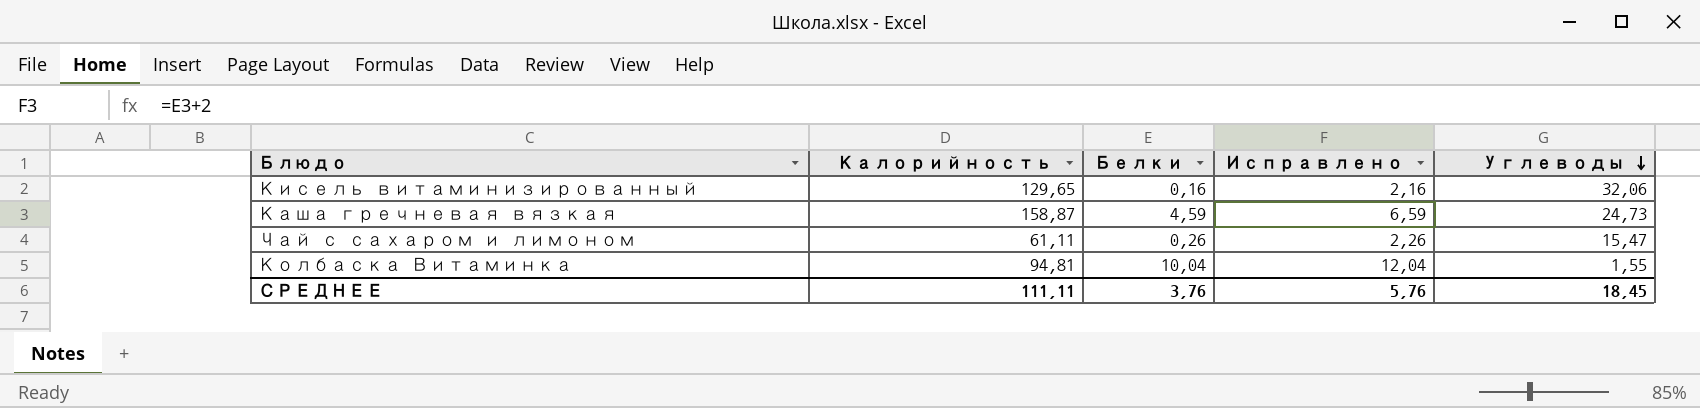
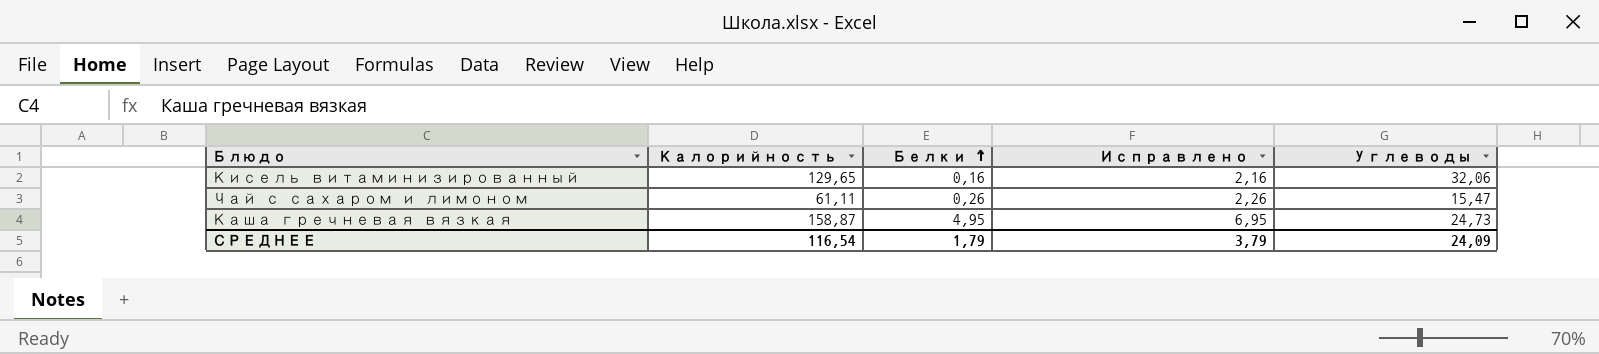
row order: Углеводы descending -> Белки ascending
row Колбаска Витаминка: 94,81 | 10,04 | 12,04 | 1,55 -> none
Каша гречневая вязкая | Белки: 4,59 -> 4,95
Каша гречневая вязкая | Исправлено: 6,59 -> 6,95
СРЕДНЕЕ | Калорийность: 111,11 -> 116,54
СРЕДНЕЕ | Белки: 3,76 -> 1,79
СРЕДНЕЕ | Исправлено: 5,76 -> 3,79
СРЕДНЕЕ | Углеводы: 18,45 -> 24,09

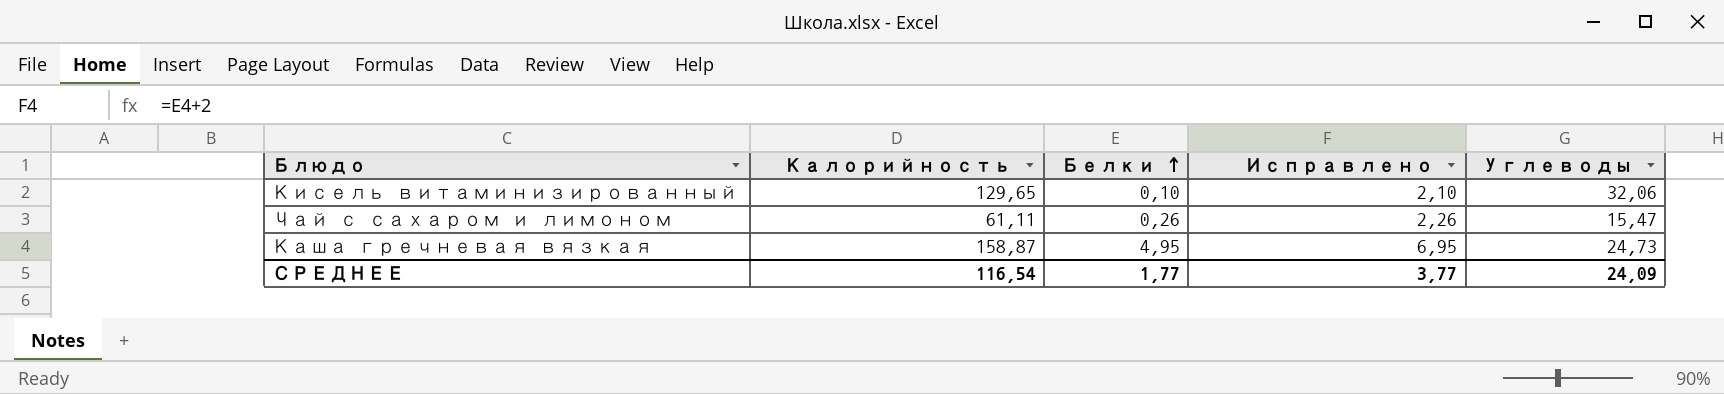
Кисель витаминизированный | Белки: 0,16 -> 0,10
Кисель витаминизированный | Исправлено: 2,16 -> 2,10
СРЕДНЕЕ | Белки: 1,79 -> 1,77
СРЕДНЕЕ | Исправлено: 3,79 -> 3,77

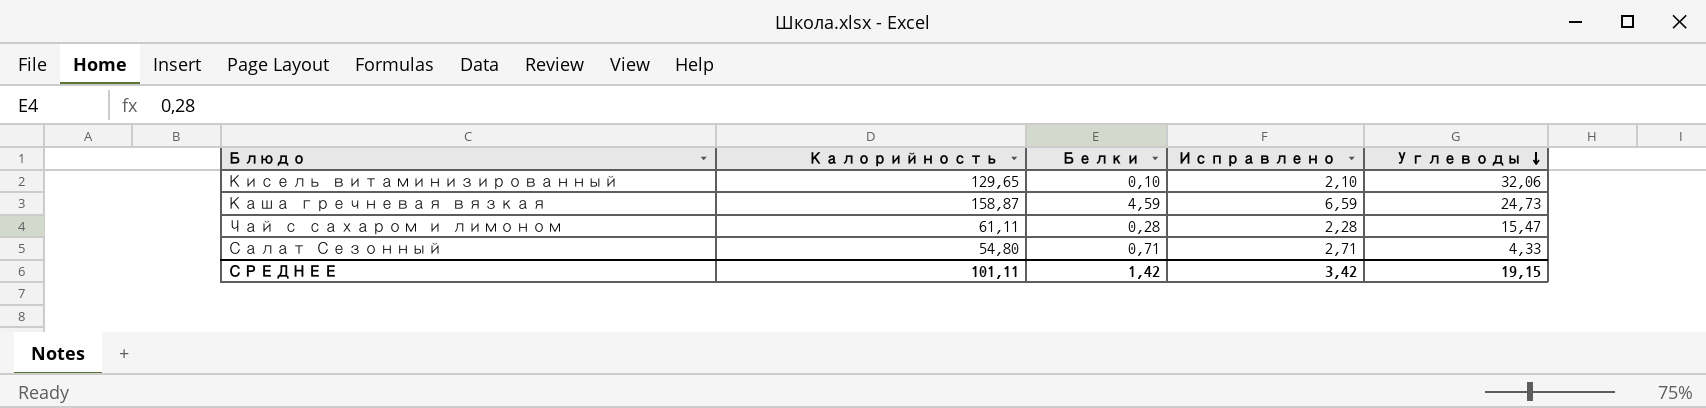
row order: Белки ascending -> Углеводы descending
Каша гречневая вязкая | Белки: 4,95 -> 4,59
Каша гречневая вязкая | Исправлено: 6,95 -> 6,59
Чай с сахаром и лимоном | Белки: 0,26 -> 0,28
Чай с сахаром и лимоном | Исправлено: 2,26 -> 2,28
row Салат Сезонный: none -> 54,80 | 0,71 | 2,71 | 4,33
СРЕДНЕЕ | Калорийность: 116,54 -> 101,11
СРЕДНЕЕ | Белки: 1,77 -> 1,42
СРЕДНЕЕ | Исправлено: 3,77 -> 3,42
СРЕДНЕЕ | Углеводы: 24,09 -> 19,15

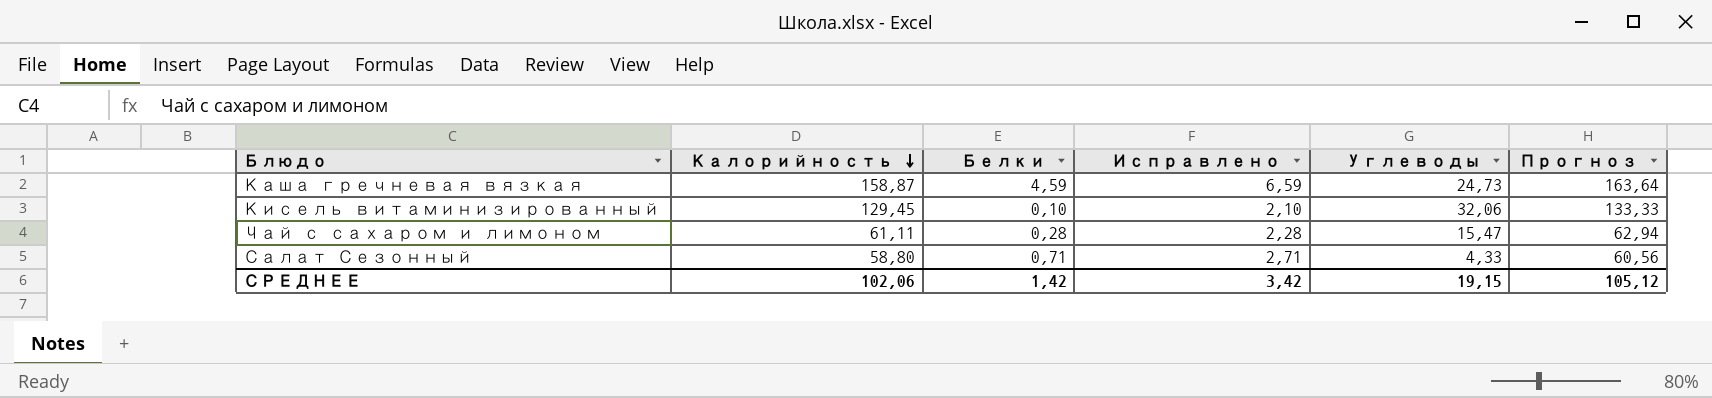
row order: Углеводы descending -> Калорийность descending
column Прогноз | formula: none -> [Калорийность] * 1,03
Кисель витаминизированный | Калорийность: 129,65 -> 129,45
Салат Сезонный | Калорийность: 54,80 -> 58,80
СРЕДНЕЕ | Калорийность: 101,11 -> 102,06

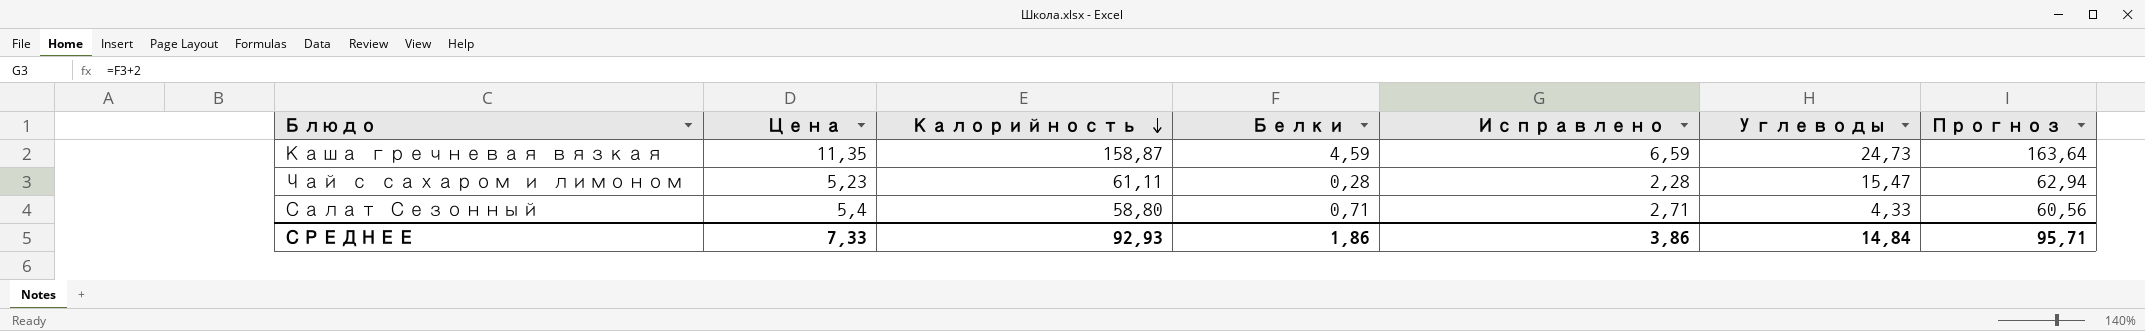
column Цена | position: none -> 2
row Кисель витаминизированный: 129,45 | 0,10 | 2,10 | 32,06 | 133,33 -> none
СРЕДНЕЕ | Калорийность: 102,06 -> 92,93
СРЕДНЕЕ | Белки: 1,42 -> 1,86
СРЕДНЕЕ | Исправлено: 3,42 -> 3,86
СРЕДНЕЕ | Углеводы: 19,15 -> 14,84
СРЕДНЕЕ | Прогноз: 105,12 -> 95,71

